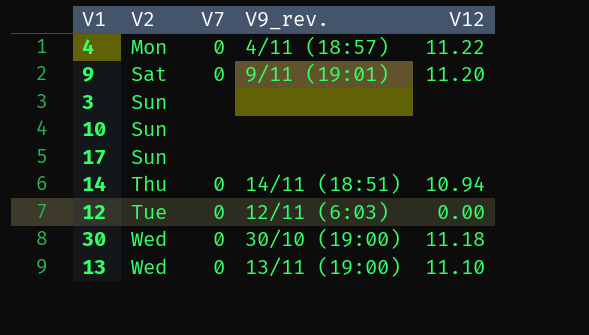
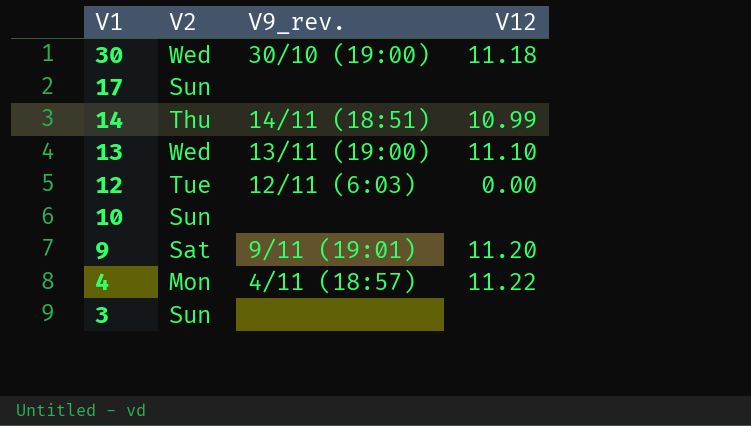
row order: V2 ascending -> V1 descending
column V7 | position: 3 -> none
14 | V12: 10.94 -> 10.99

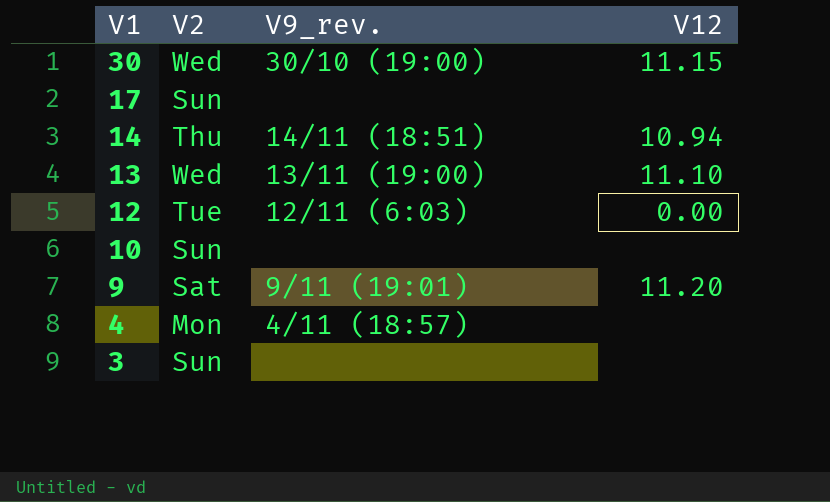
30 | V12: 11.18 -> 11.15
14 | V12: 10.99 -> 10.94
4 | V12: 11.22 -> none

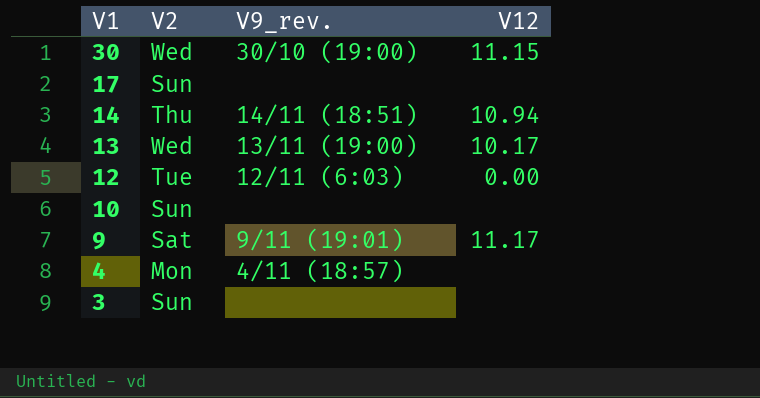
13 | V12: 11.10 -> 10.17
9 | V12: 11.20 -> 11.17

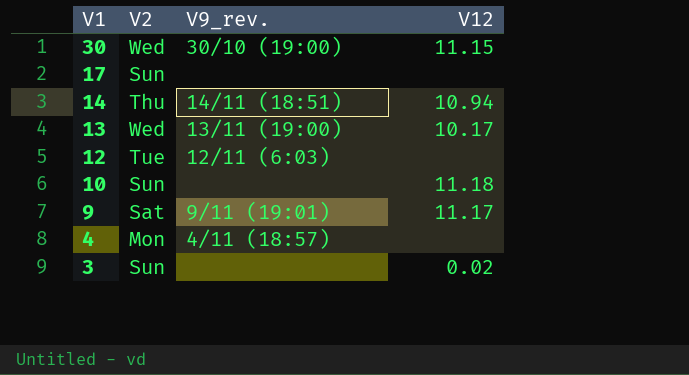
12 | V12: 0.00 -> none
10 | V12: none -> 11.18
3 | V12: none -> 0.02

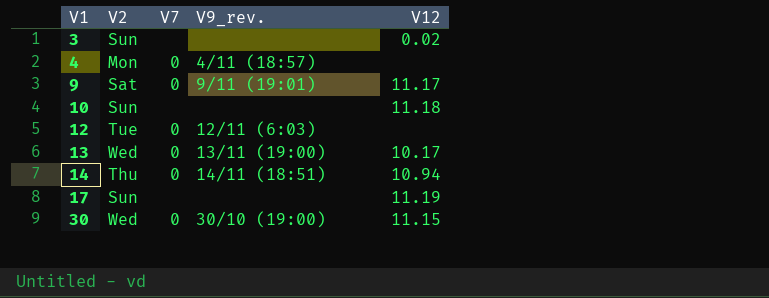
row order: V1 descending -> V1 ascending
column V7 | position: none -> 3
17 | V12: none -> 11.19

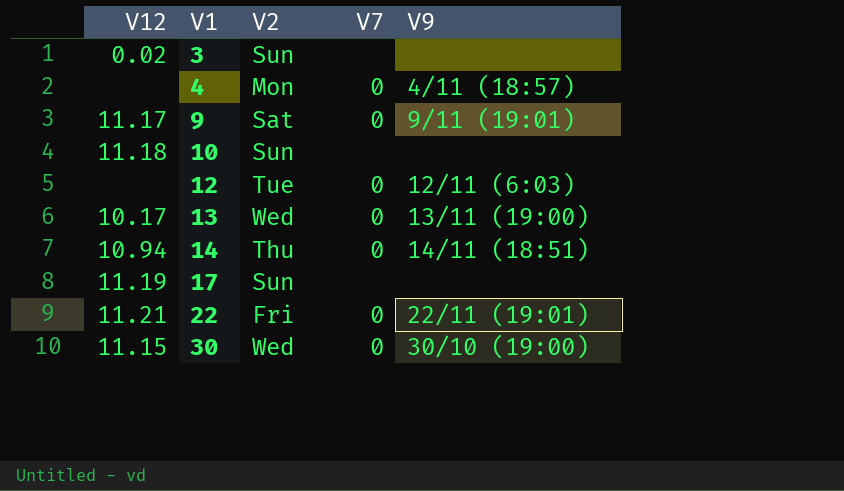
column V12 | position: 5 -> 1
column name: V9_rev. -> V9
row 22: none -> 11.21 | Fri | 0 | 22/11 (19:01)

